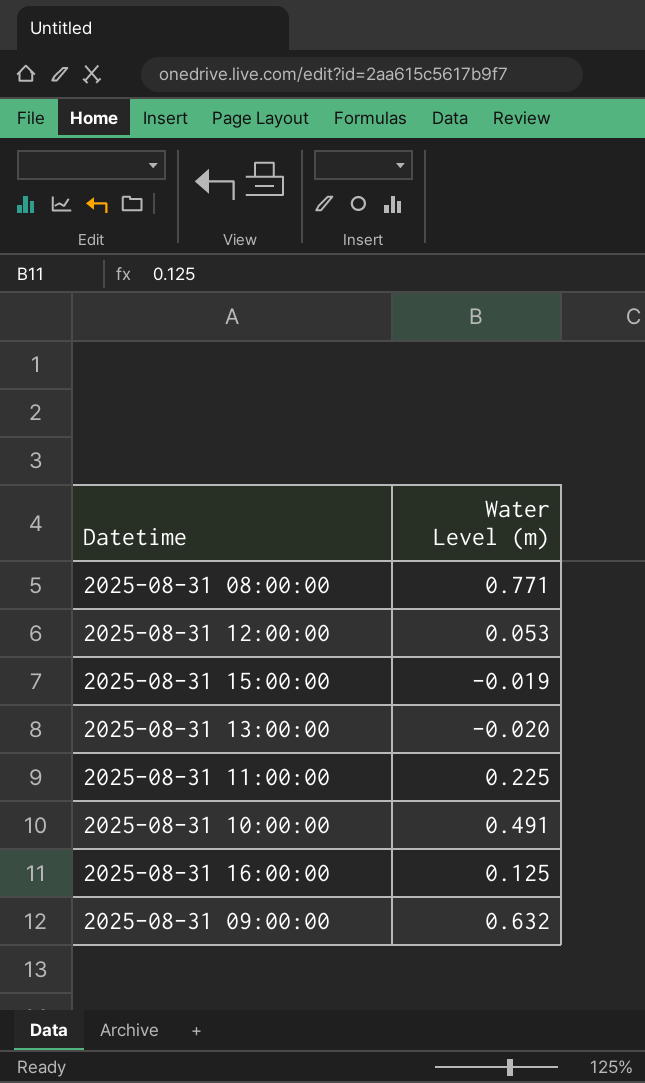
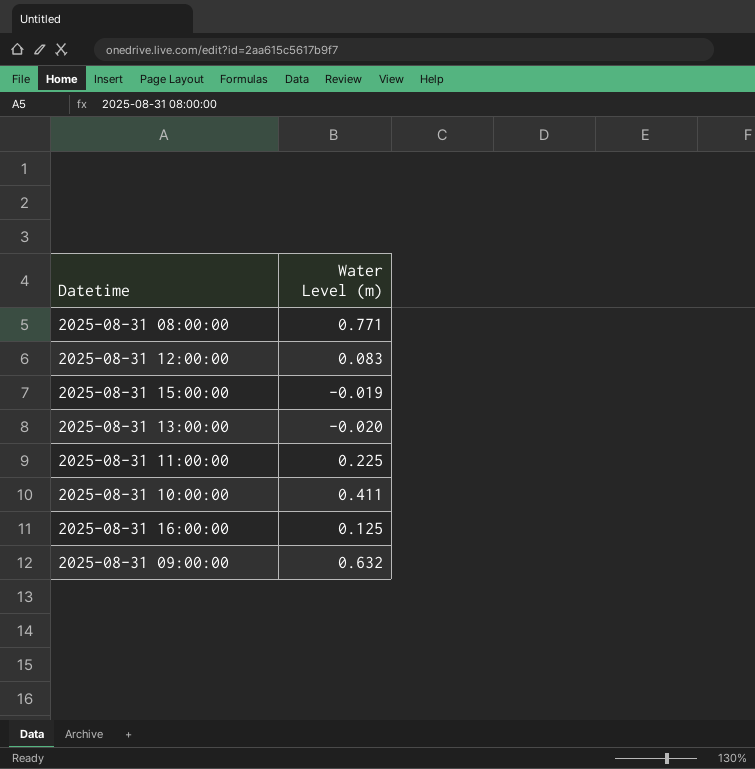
2025-08-31 12:00:00 | Water Level (m): 0.053 -> 0.083
2025-08-31 10:00:00 | Water Level (m): 0.491 -> 0.411

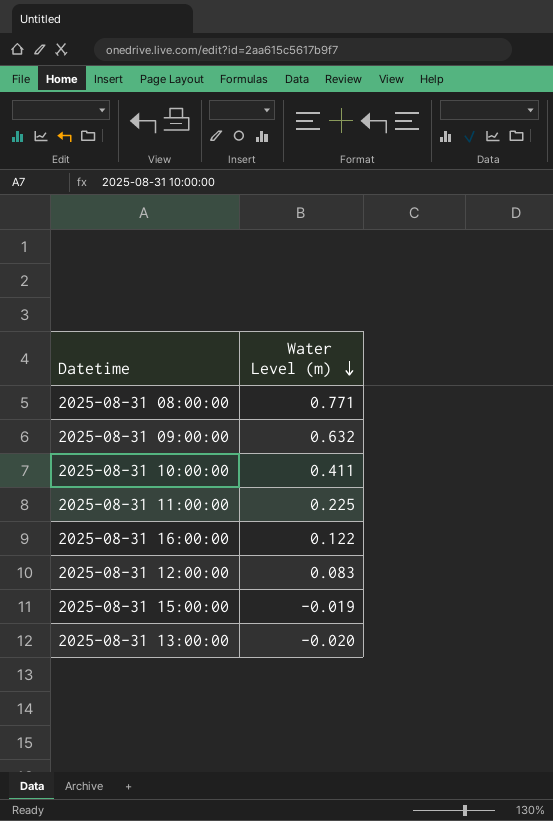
row order: none -> Water Level (m) descending
2025-08-31 16:00:00 | Water Level (m): 0.125 -> 0.122

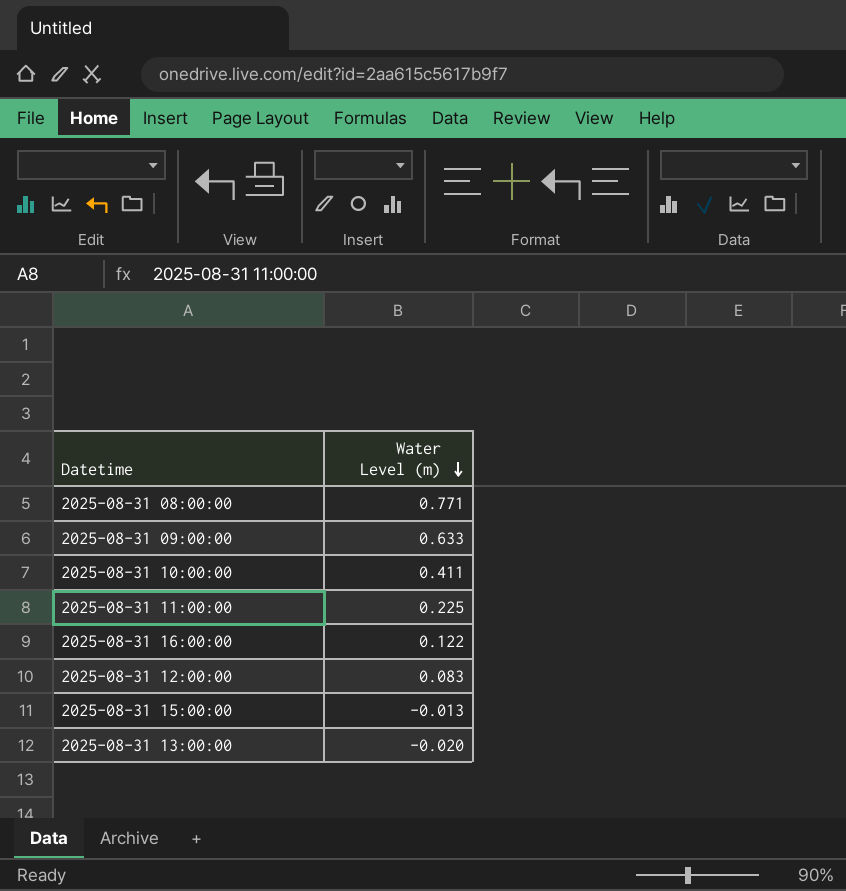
2025-08-31 09:00:00 | Water Level (m): 0.632 -> 0.633
2025-08-31 15:00:00 | Water Level (m): -0.019 -> -0.013

